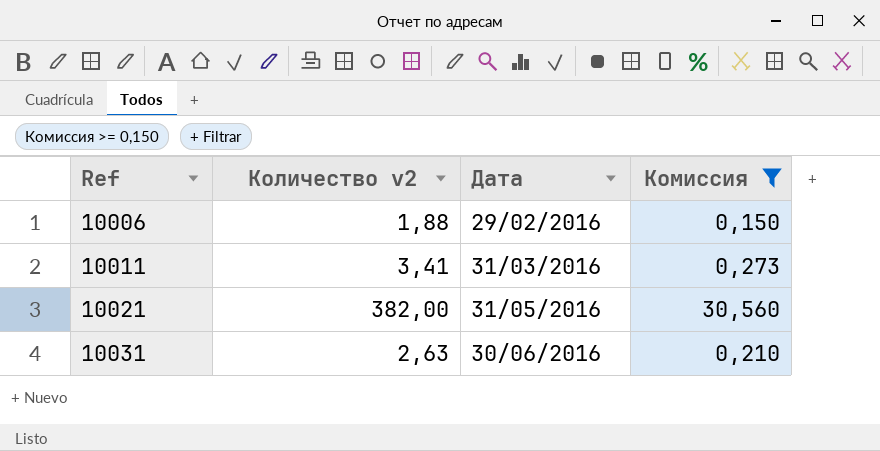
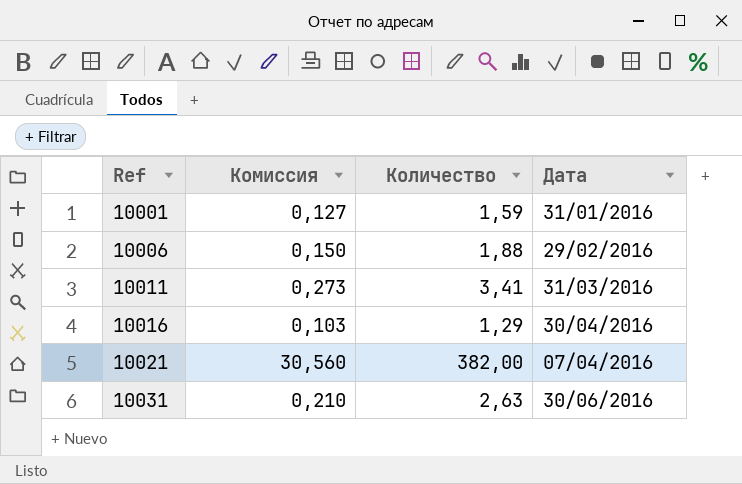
filter: Комиссия >= 0,150 -> none
column Комиссия | position: 4 -> 2
column name: Количество v2 -> Количество
10021 | Дата: 31/05/2016 -> 07/04/2016

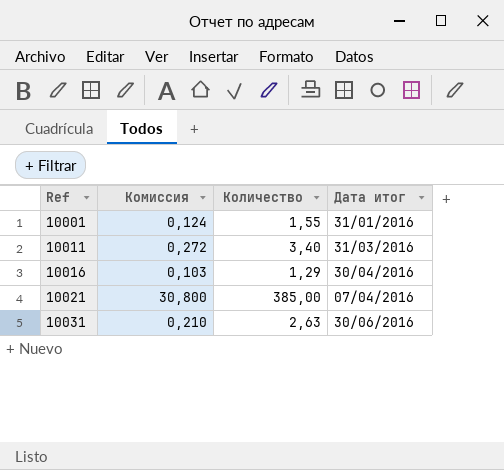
column name: Дата -> Дата итог
row 10006: 0,150 | 1,88 | 29/02/2016 -> none
10001 | Комиссия: 0,127 -> 0,124
10001 | Количество: 1,59 -> 1,55
10011 | Комиссия: 0,273 -> 0,272
10011 | Количество: 3,41 -> 3,40
10021 | Комиссия: 30,560 -> 30,800
10021 | Количество: 382,00 -> 385,00

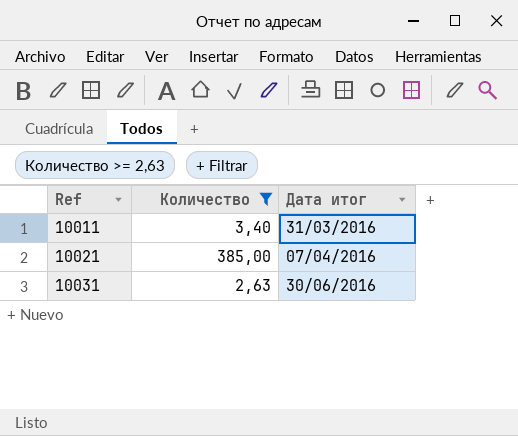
filter: none -> Количество >= 2,63
column Комиссия | formula: [Количество] * 0,08 -> none

